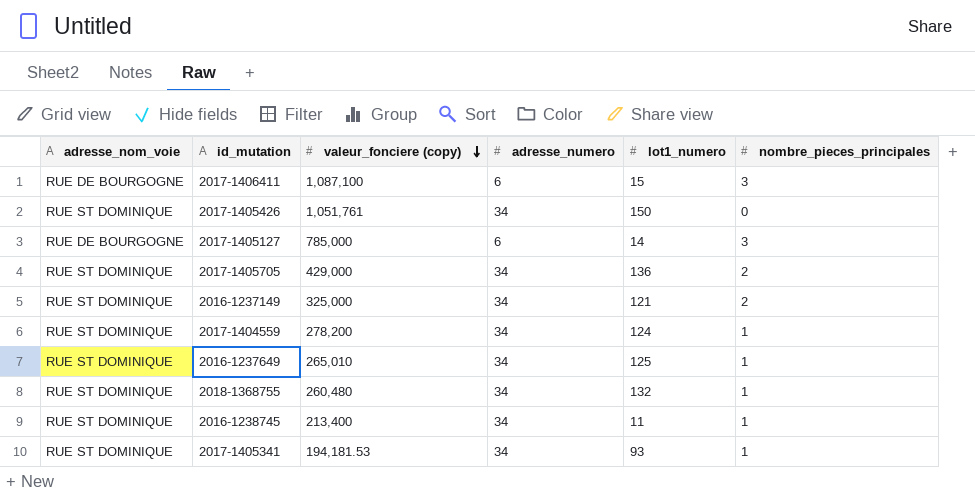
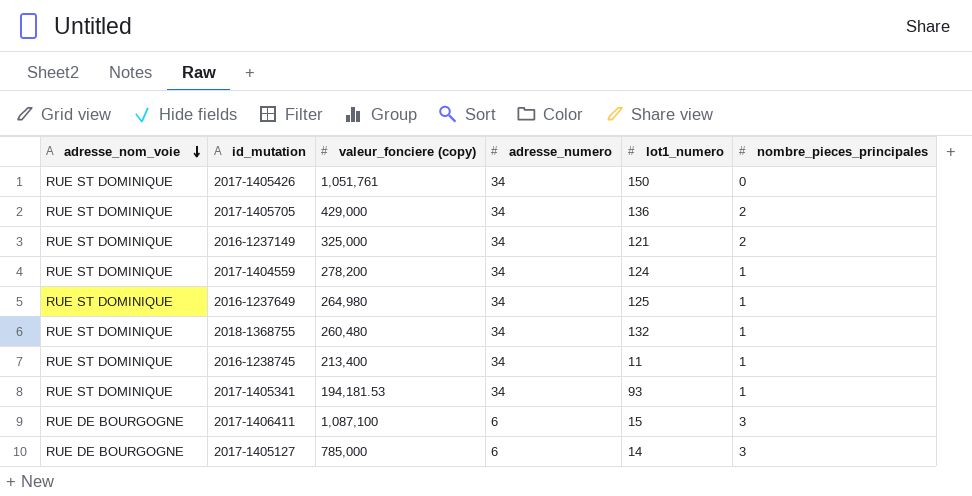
row order: valeur_fonciere (copy) descending -> adresse_nom_voie descending
2016-1237649 | valeur_fonciere (copy): 265,010 -> 264,980

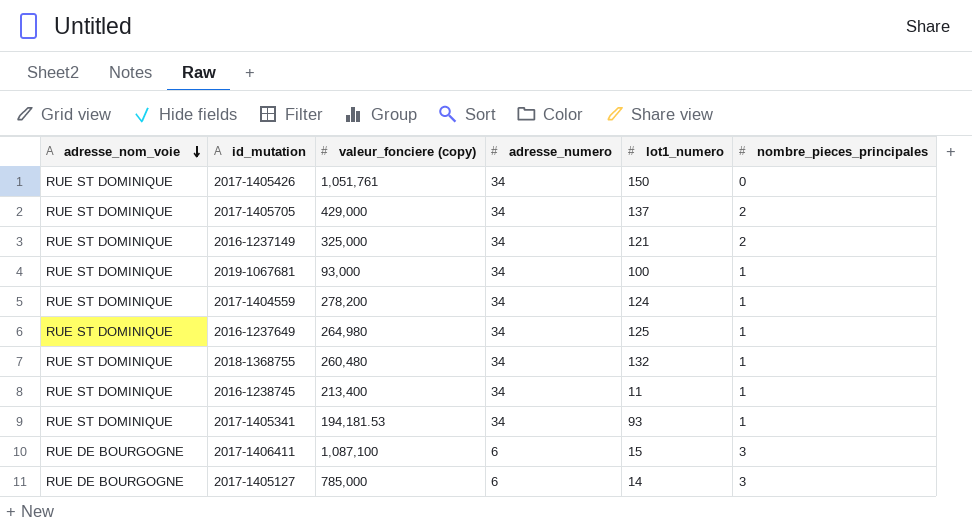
2017-1405705 | lot1_numero: 136 -> 137
row 2019-1067681: none -> RUE ST DOMINIQUE | 93,000 | 34 | 100 | 1

